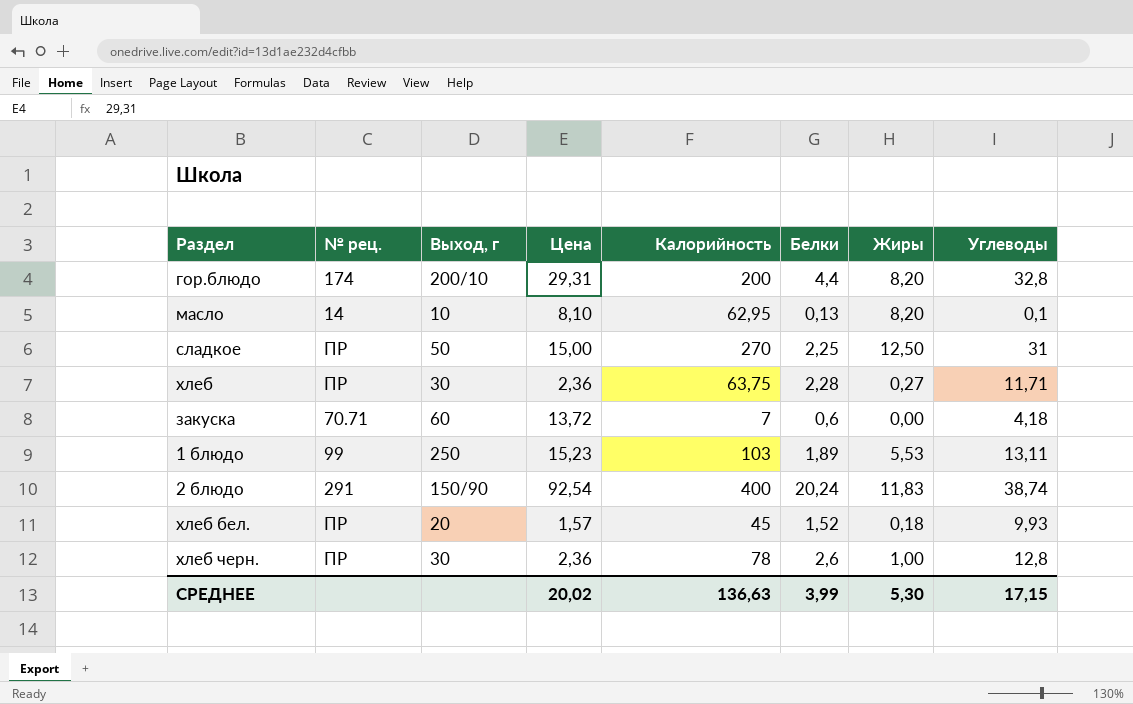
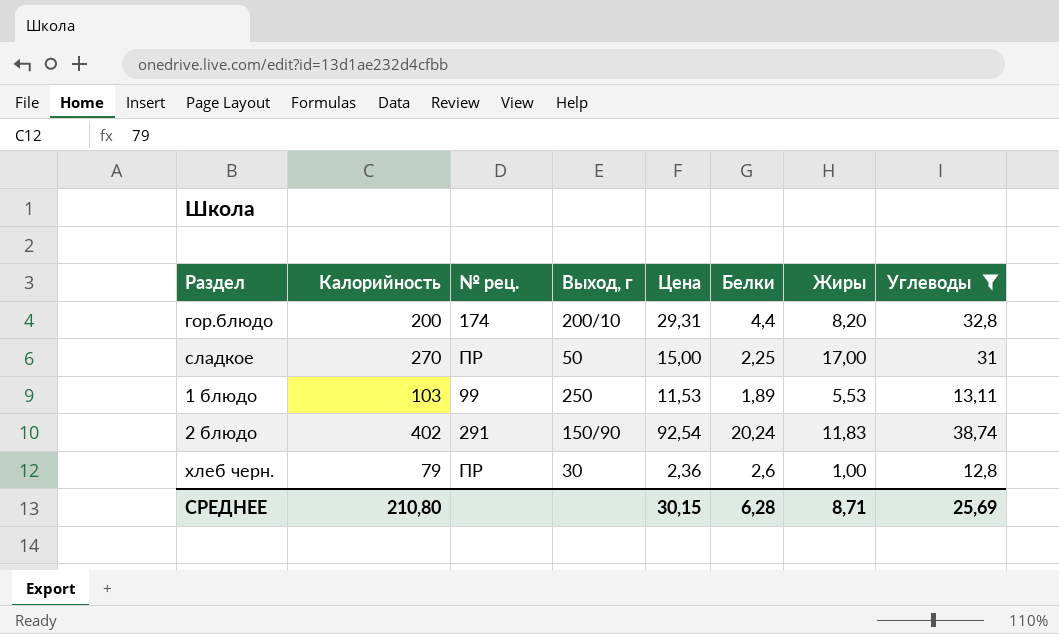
filter: none -> Углеводы >= 12,8
column Калорийность | position: 5 -> 2
сладкое | Жиры: 12,50 -> 17,00
1 блюдо | Цена: 15,23 -> 11,53
2 блюдо | Калорийность: 400 -> 402
хлеб черн. | Калорийность: 78 -> 79
СРЕДНЕЕ | Калорийность: 136,63 -> 210,80
СРЕДНЕЕ | Цена: 20,02 -> 30,15
СРЕДНЕЕ | Белки: 3,99 -> 6,28
СРЕДНЕЕ | Жиры: 5,30 -> 8,71
СРЕДНЕЕ | Углеводы: 17,15 -> 25,69

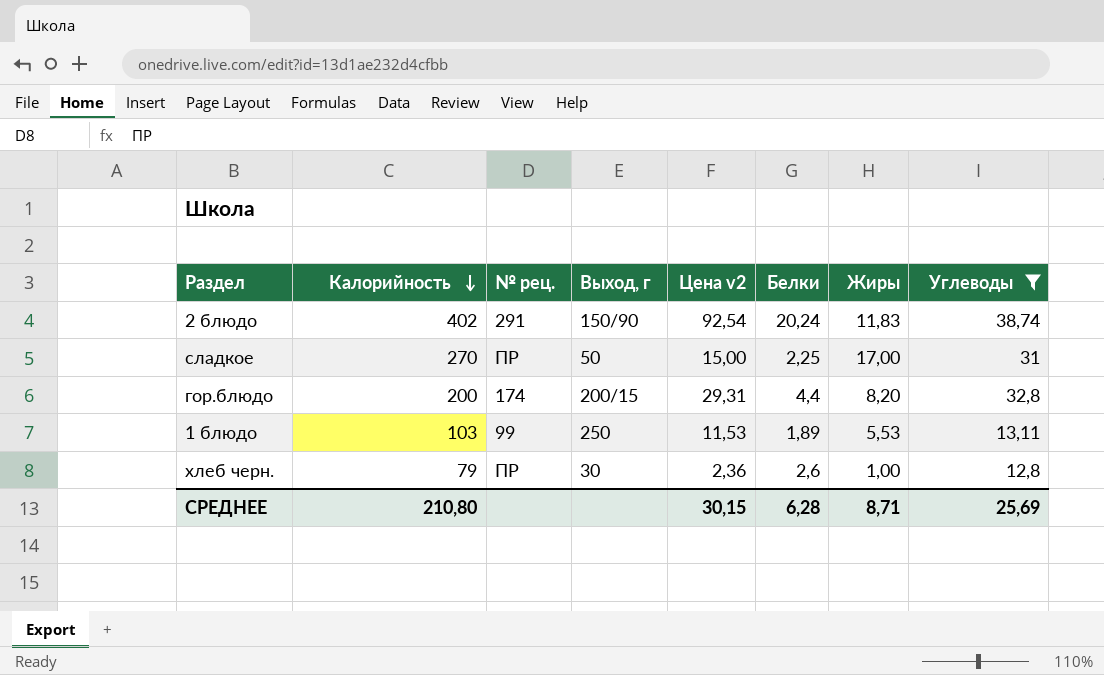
row order: none -> Калорийность descending
column name: Цена -> Цена v2
гор.блюдо | Выход, г: 200/10 -> 200/15

